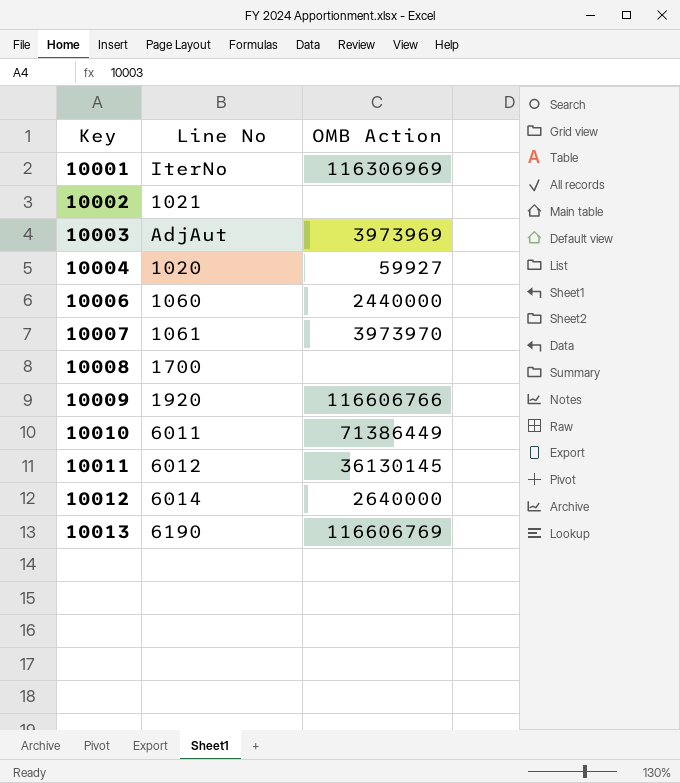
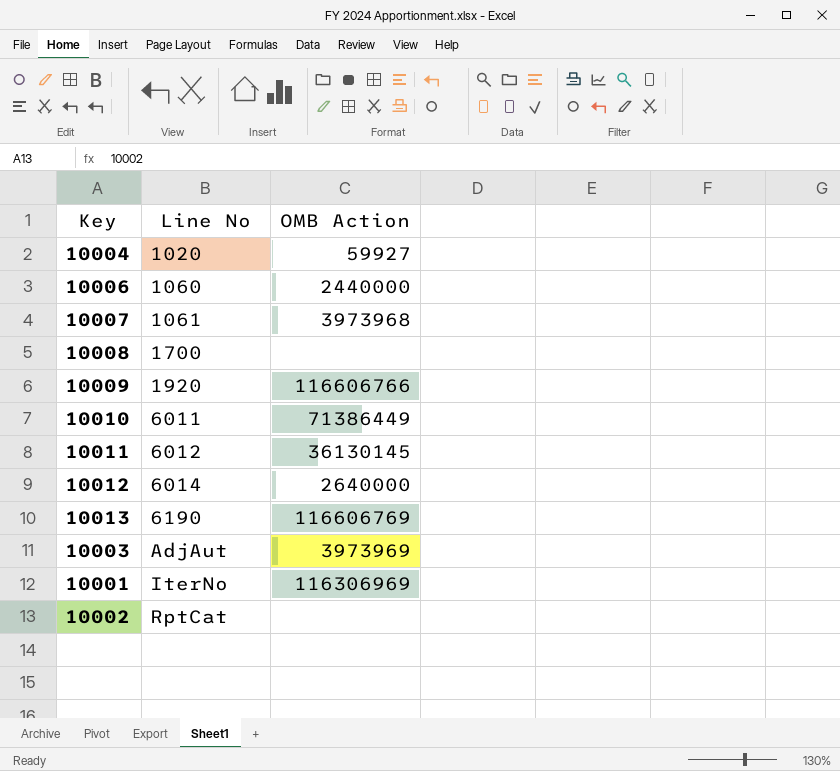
row order: Key ascending -> Line No ascending
10007 | OMB Action: 3973970 -> 3973968
10002 | Line No: 1021 -> RptCat

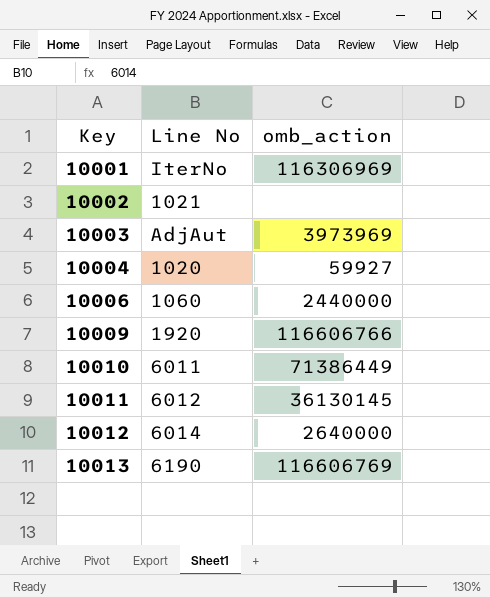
row order: Line No ascending -> Key ascending
column name: OMB Action -> omb_action
row 10007: 1061 | 3973968 -> none
row 10008: 1700 | none -> none
10002 | Line No: RptCat -> 1021

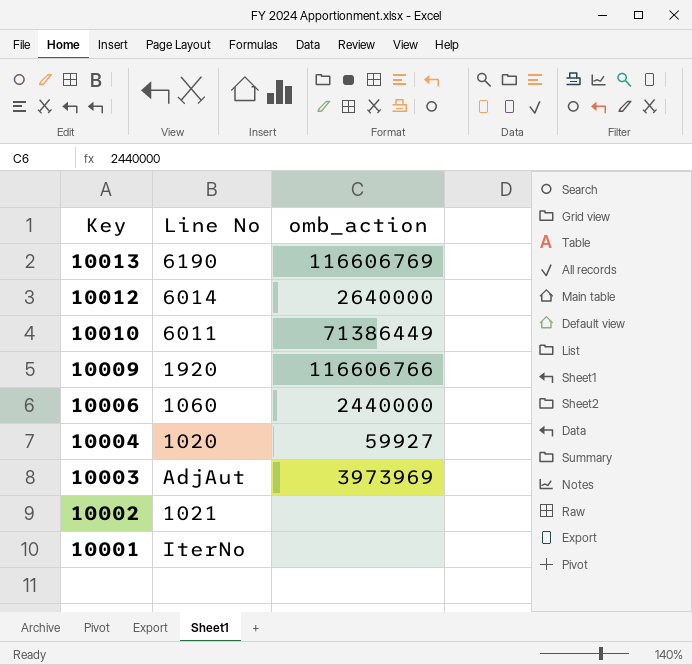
row order: Key ascending -> Key descending
row 10011: 6012 | 36130145 -> none
10001 | omb_action: 116306969 -> none

